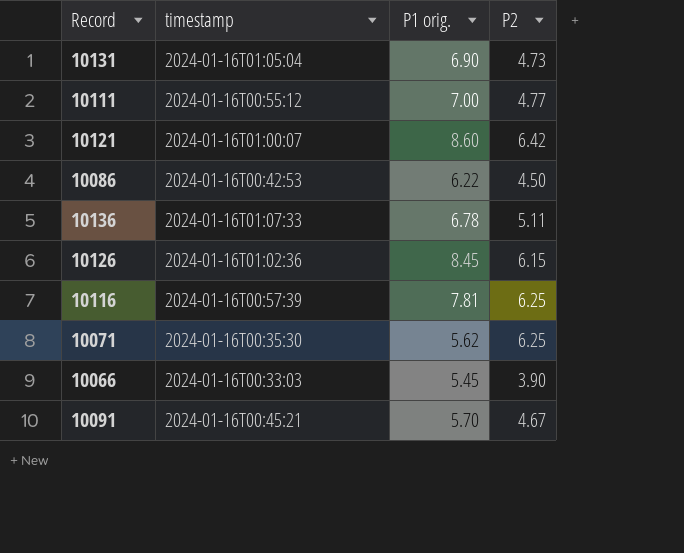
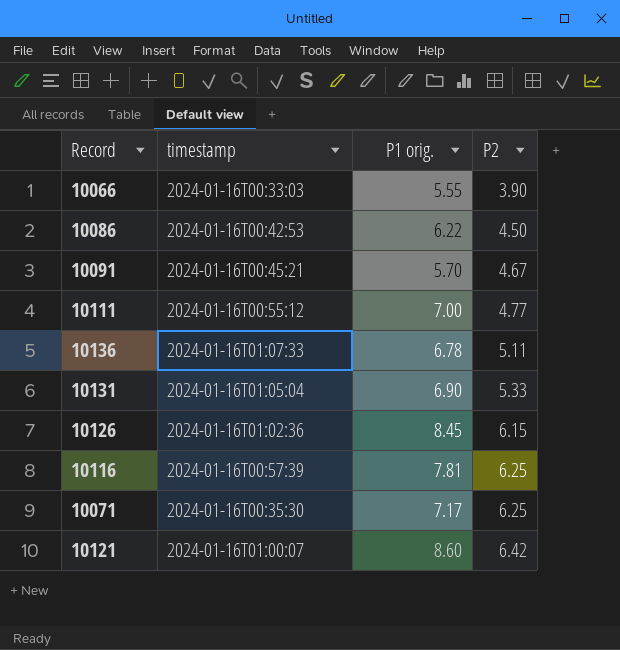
row order: none -> P2 ascending
10066 | P1 orig.: 5.45 -> 5.55
10131 | P2: 4.73 -> 5.33
10071 | P1 orig.: 5.62 -> 7.17

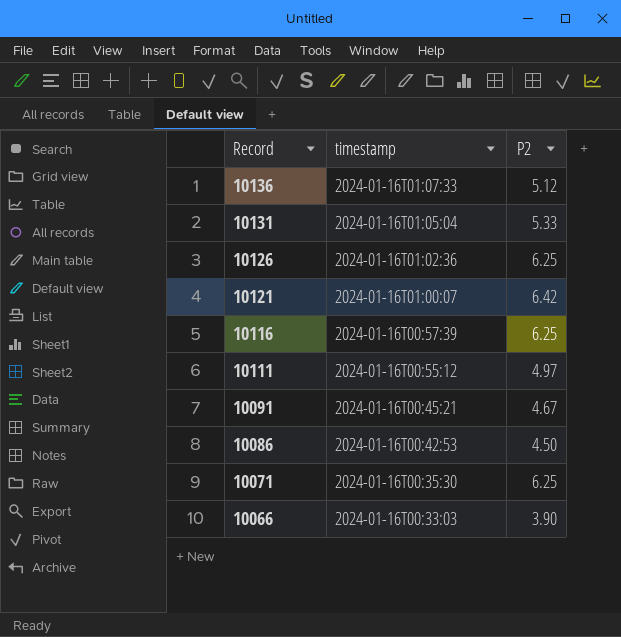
row order: P2 ascending -> Record descending
column P1 orig. | position: 3 -> none
10136 | P2: 5.11 -> 5.12
10126 | P2: 6.15 -> 6.25
10111 | P2: 4.77 -> 4.97

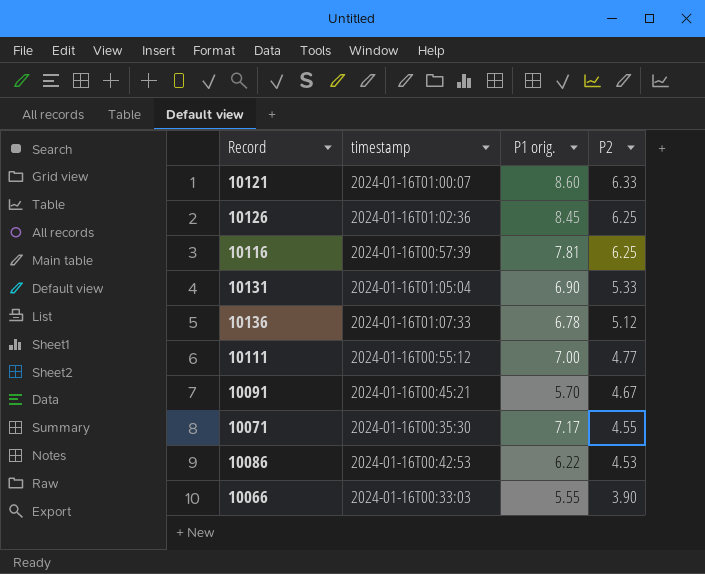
row order: Record descending -> P2 descending
column P1 orig. | position: none -> 3
10121 | P2: 6.42 -> 6.33
10111 | P2: 4.97 -> 4.77
10071 | P2: 6.25 -> 4.55
10086 | P2: 4.50 -> 4.53

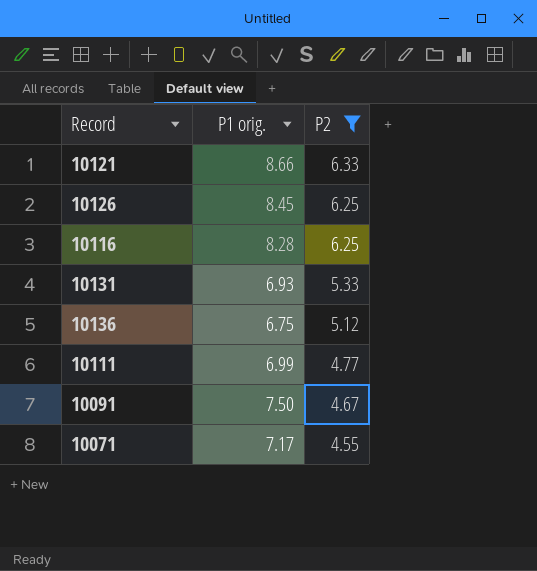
filter: none -> P2 >= 4.55
column timestamp | position: 2 -> none
10121 | P1 orig.: 8.60 -> 8.66
10116 | P1 orig.: 7.81 -> 8.28
10131 | P1 orig.: 6.90 -> 6.93
10136 | P1 orig.: 6.78 -> 6.75
10111 | P1 orig.: 7.00 -> 6.99
10091 | P1 orig.: 5.70 -> 7.50

